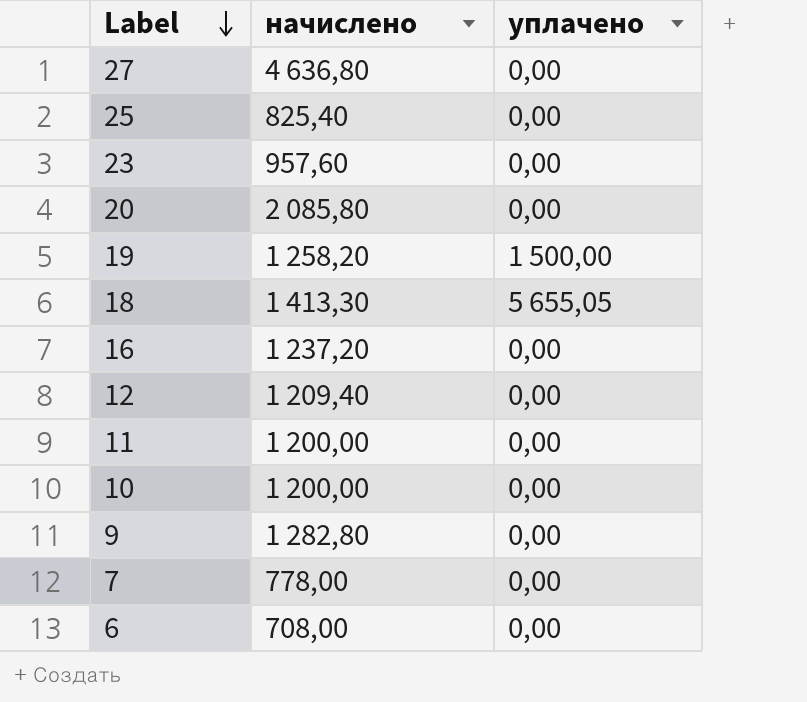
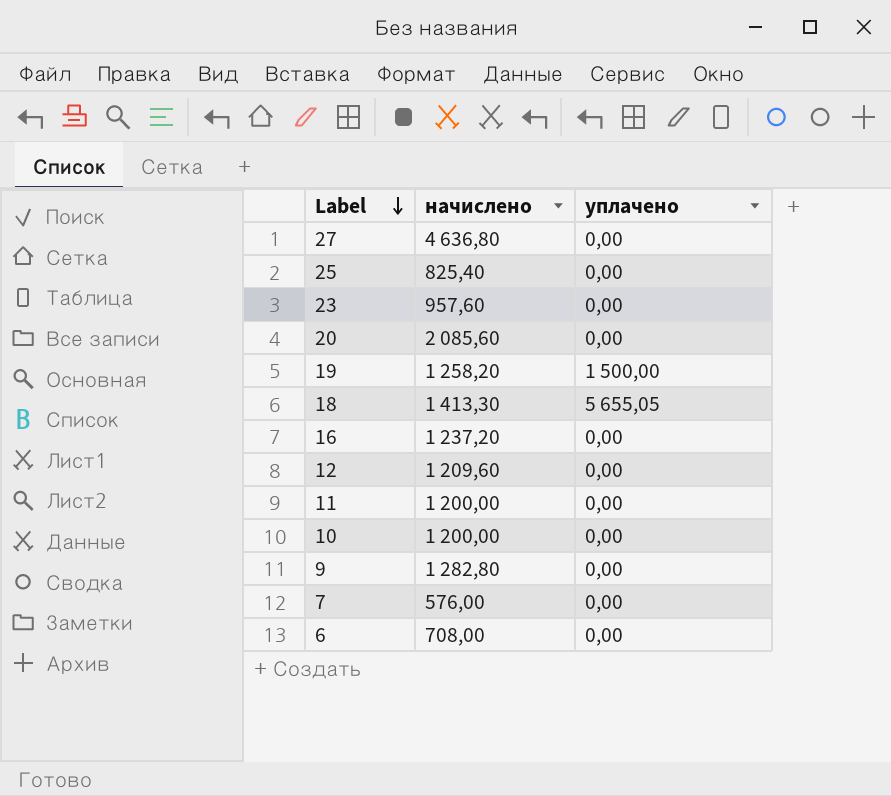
20 | начислено: 2 085,80 -> 2 085,60
12 | начислено: 1 209,40 -> 1 209,60
7 | начислено: 778,00 -> 576,00

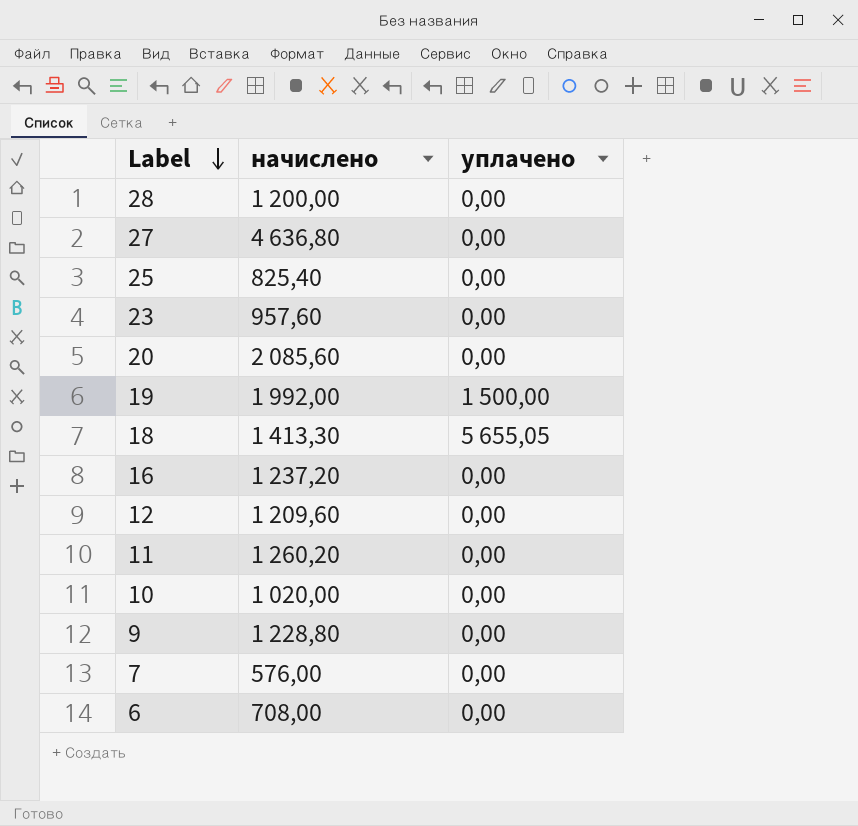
row 28: none -> 1 200,00 | 0,00
19 | начислено: 1 258,20 -> 1 992,00
11 | начислено: 1 200,00 -> 1 260,20
10 | начислено: 1 200,00 -> 1 020,00
9 | начислено: 1 282,80 -> 1 228,80

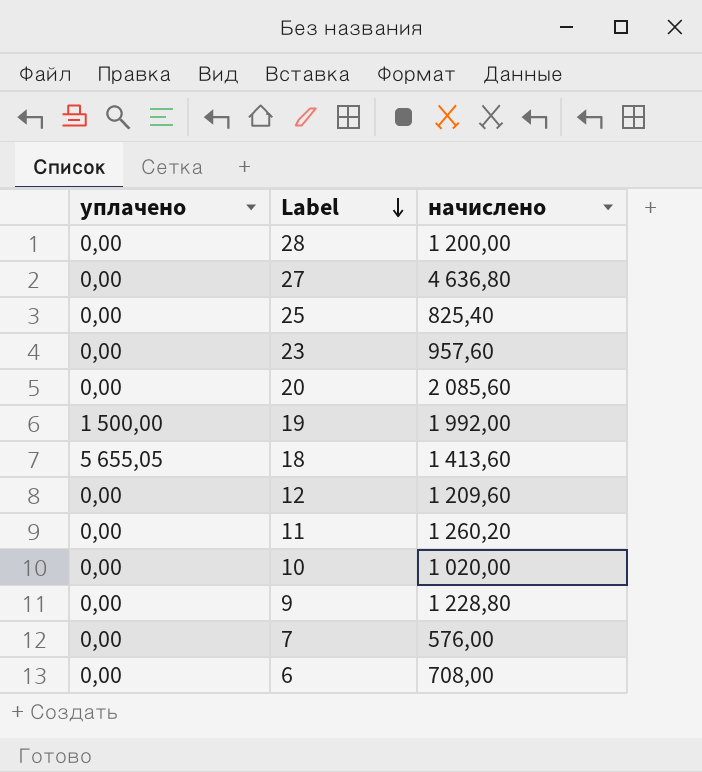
column уплачено | position: 3 -> 1
row 16: 1 237,20 | 0,00 -> none
18 | начислено: 1 413,30 -> 1 413,60

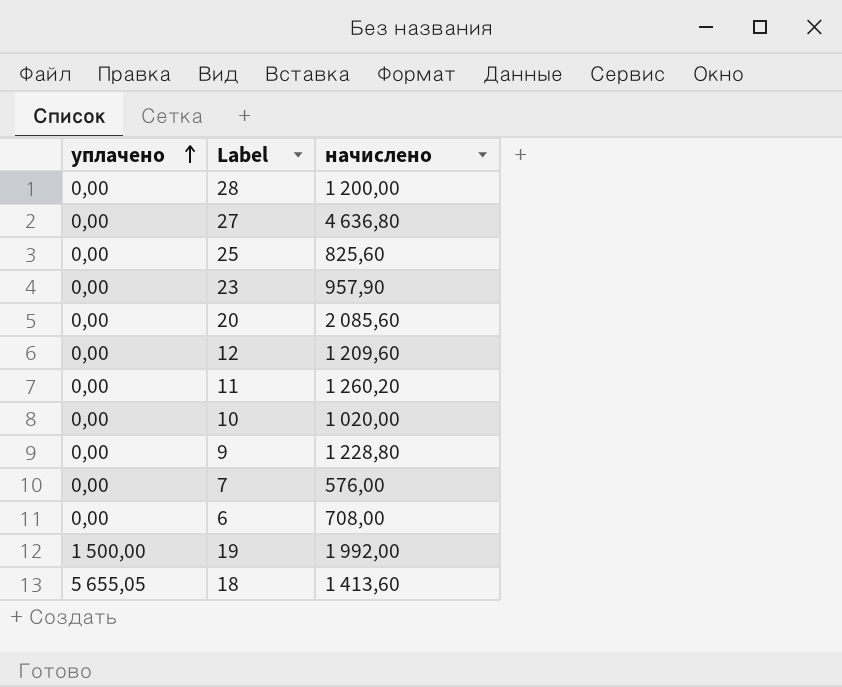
row order: Label descending -> уплачено ascending
25 | начислено: 825,40 -> 825,60
23 | начислено: 957,60 -> 957,90

